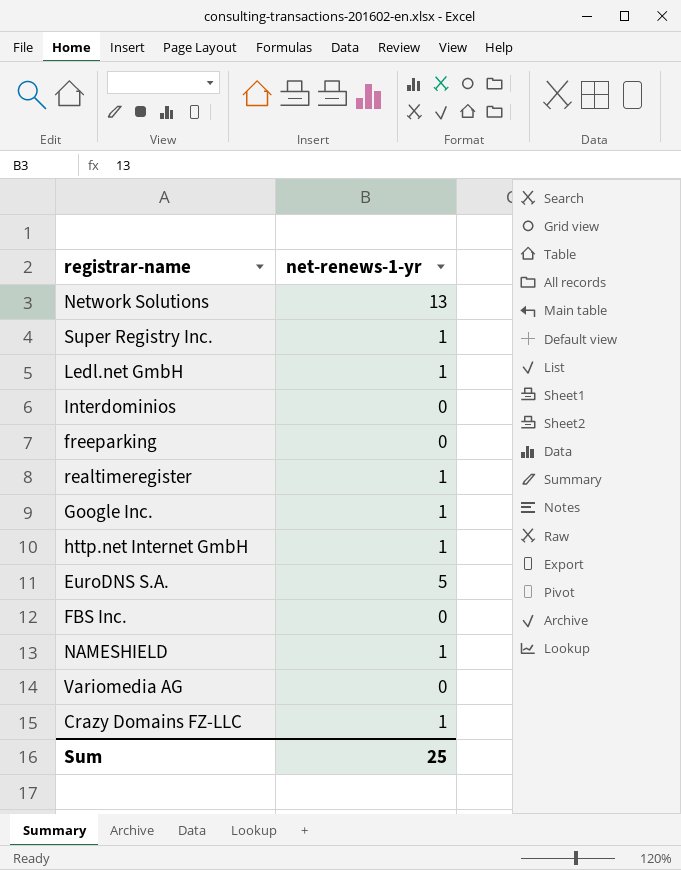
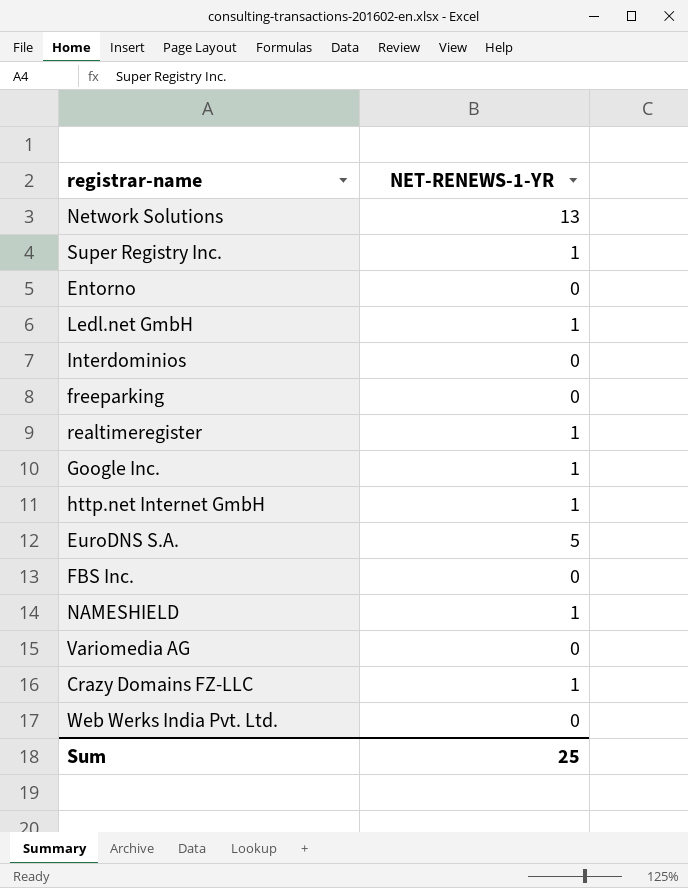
column name: net-renews-1-yr -> NET-RENEWS-1-YR
row Entorno: none -> 0
row Web Werks India Pvt. Ltd.: none -> 0

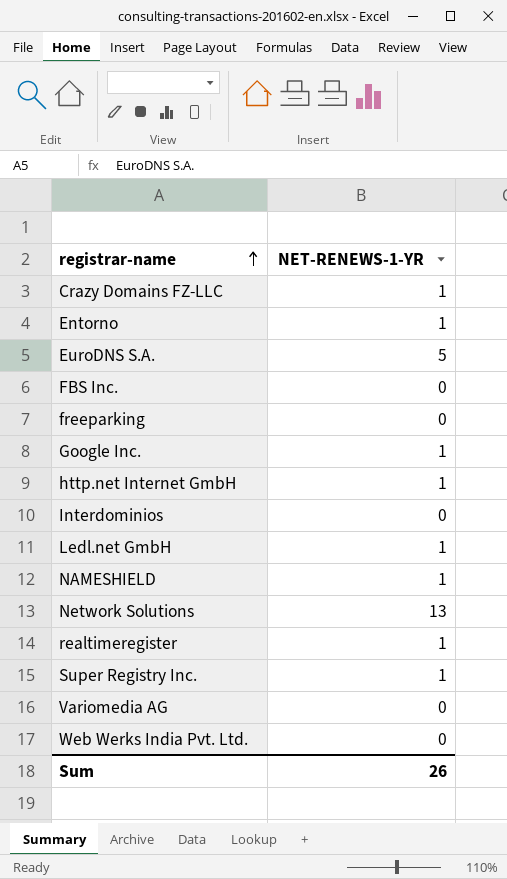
row order: none -> registrar-name ascending
Entorno | NET-RENEWS-1-YR: 0 -> 1
Sum | NET-RENEWS-1-YR: 25 -> 26

